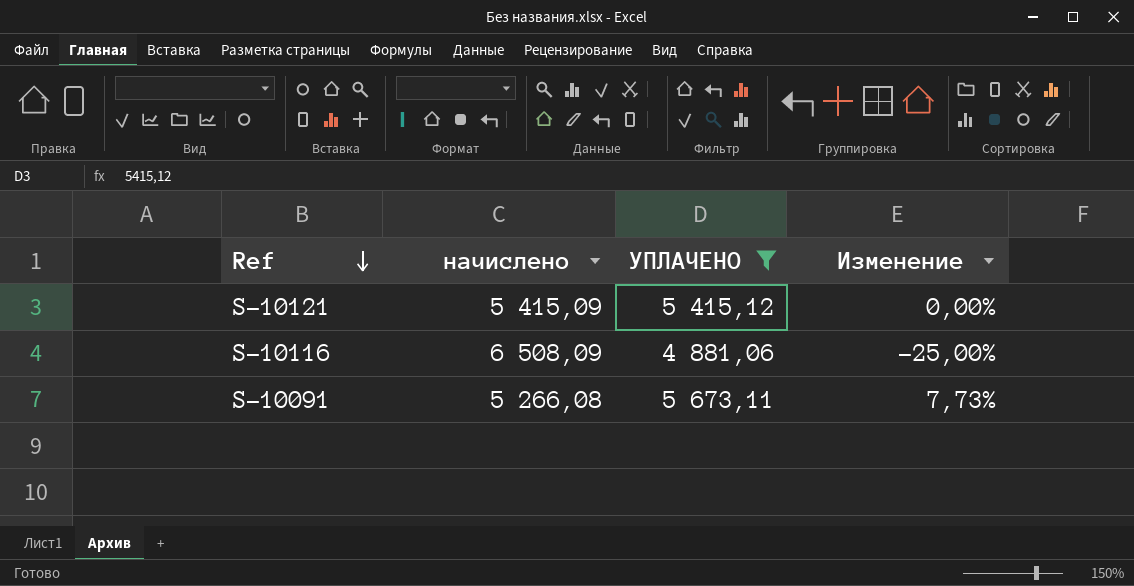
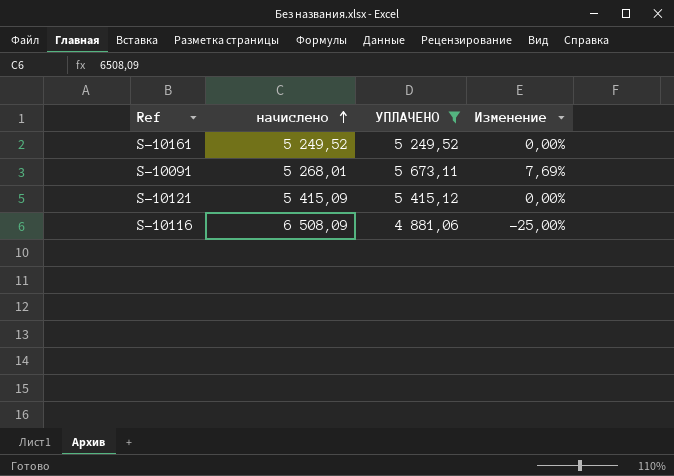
row order: Ref descending -> начислено ascending
row S-10161: none -> 5 249,52 | 5 249,52 | 0,00%
S-10091 | начислено: 5 266,08 -> 5 268,01
S-10091 | Изменение: 7,73% -> 7,69%

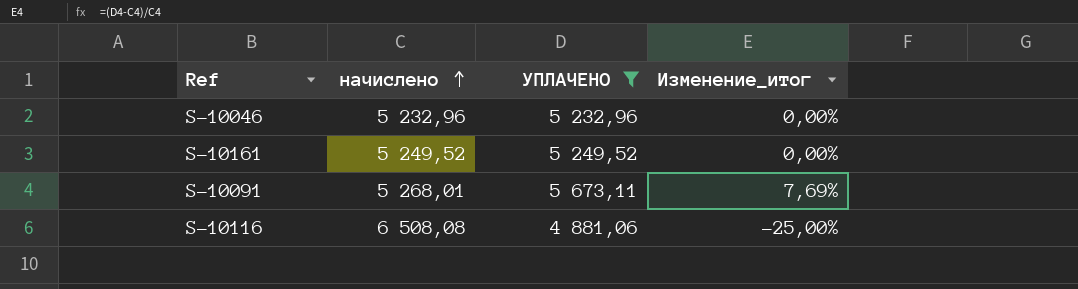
column name: Изменение -> Изменение_итог
row S-10121: 5 415,09 | 5 415,12 | 0,00% -> none
row S-10046: none -> 5 232,96 | 5 232,96 | 0,00%
S-10116 | начислено: 6 508,09 -> 6 508,08

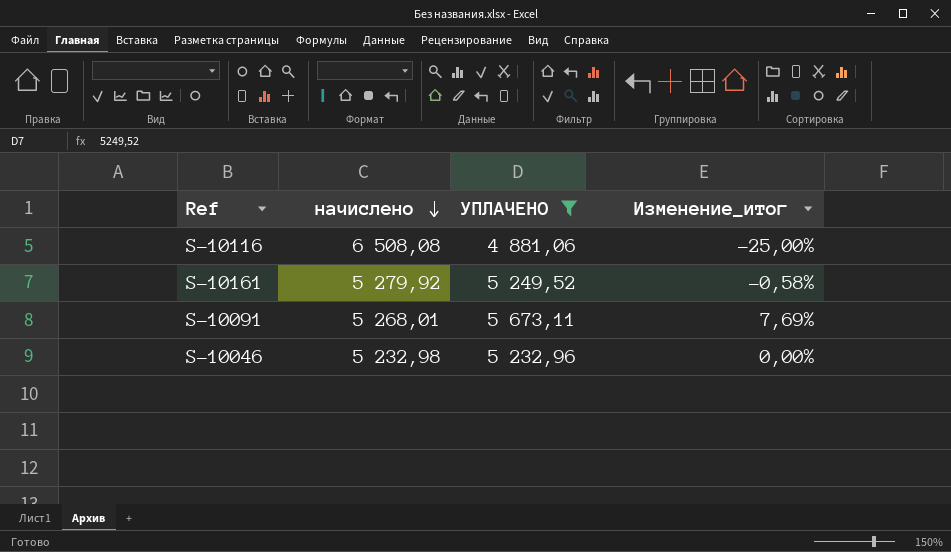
row order: начислено ascending -> начислено descending
S-10161 | начислено: 5 249,52 -> 5 279,92
S-10161 | Изменение_итог: 0,00% -> -0,58%
S-10046 | начислено: 5 232,96 -> 5 232,98

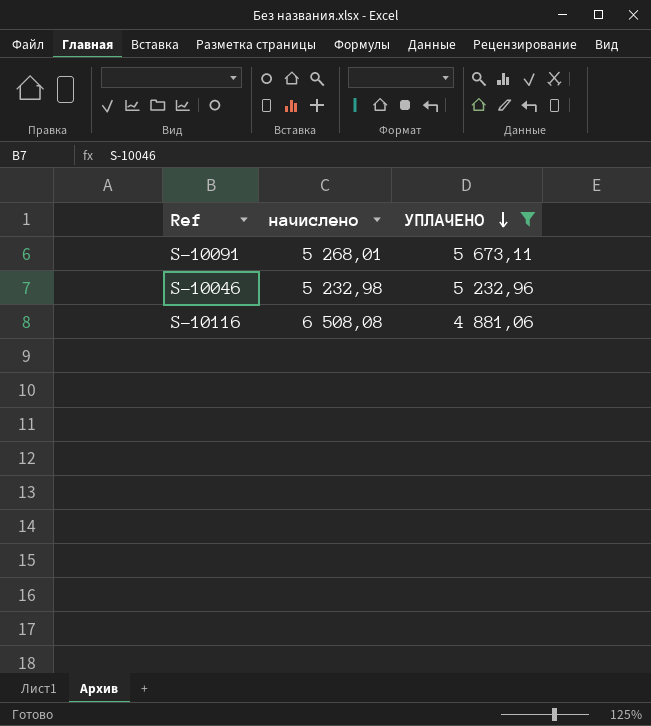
row order: начислено descending -> УПЛАЧЕНО descending
column Изменение_итог | formula: ([УПЛАЧЕНО] - [начислено]) / [начислено] -> none
row S-10161: 5 279,92 | 5 249,52 | -0,58% -> none

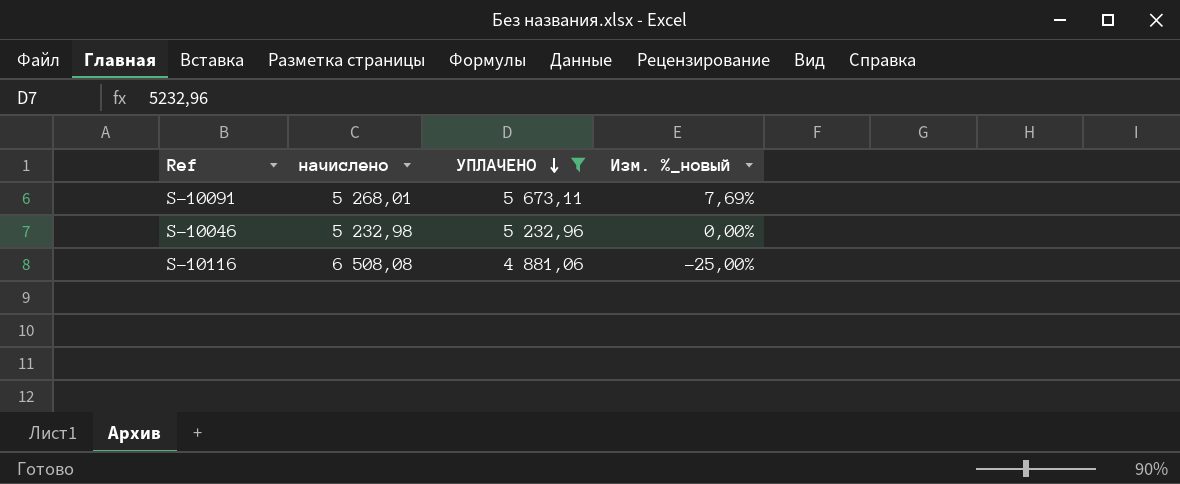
column Изм. %_новый | formula: none -> ([УПЛАЧЕНО] - [начислено]) / [начислено]

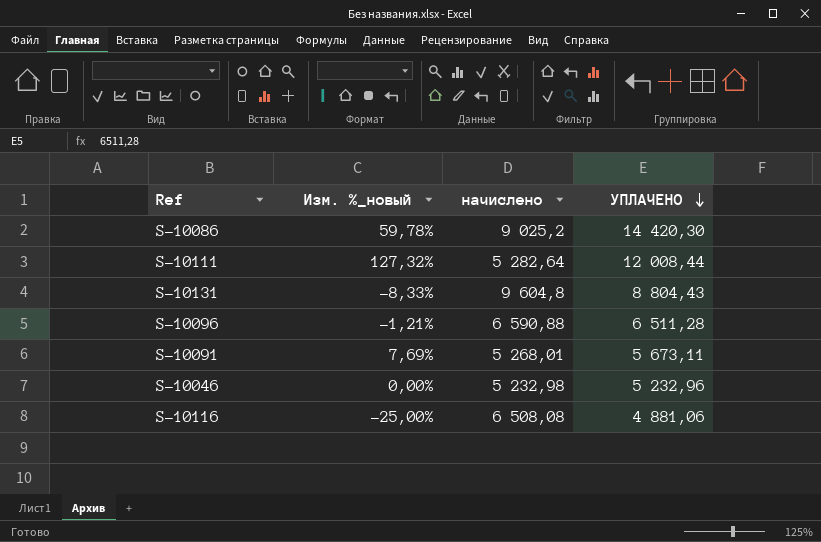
filter: УПЛАЧЕНО <= 5 673,11 -> none
column Изм. %_новый | position: 4 -> 2

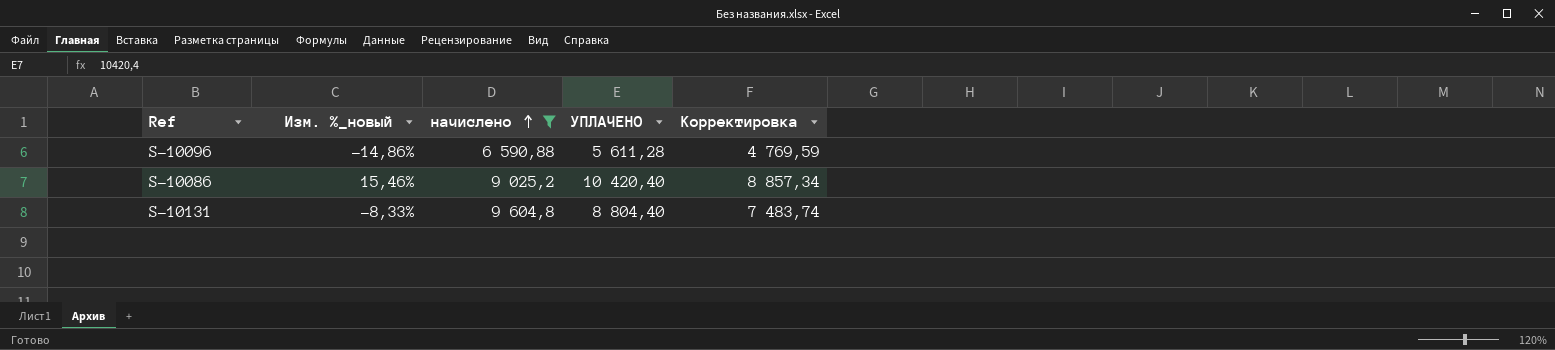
filter: none -> начислено >= 6 590,88
row order: УПЛАЧЕНО descending -> начислено ascending
column Корректировка | formula: none -> [УПЛАЧЕНО] * 0,85
S-10096 | Изм. %_новый: -1,21% -> -14,86%
S-10096 | УПЛАЧЕНО: 6 511,28 -> 5 611,28
S-10086 | Изм. %_новый: 59,78% -> 15,46%
S-10086 | УПЛАЧЕНО: 14 420,30 -> 10 420,40
S-10131 | УПЛАЧЕНО: 8 804,43 -> 8 804,40

